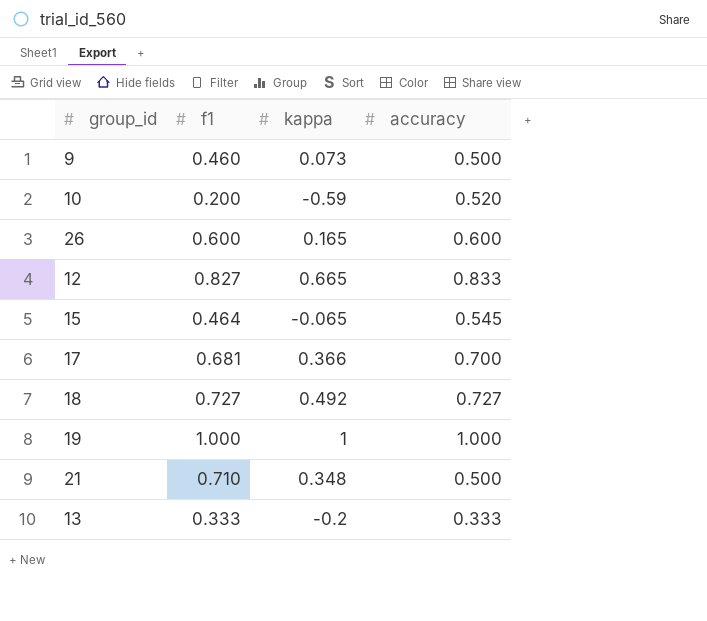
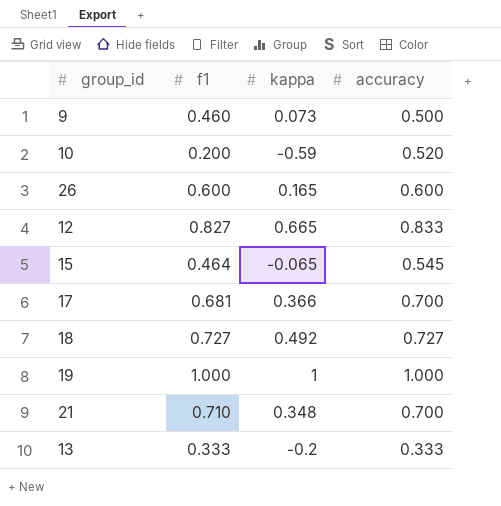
21 | accuracy: 0.500 -> 0.700

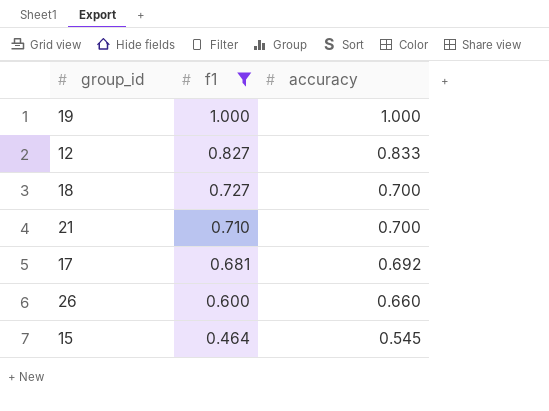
filter: none -> f1 >= 0.464
row order: none -> f1 descending
column kappa | position: 3 -> none
18 | accuracy: 0.727 -> 0.700
17 | accuracy: 0.700 -> 0.692
26 | accuracy: 0.600 -> 0.660

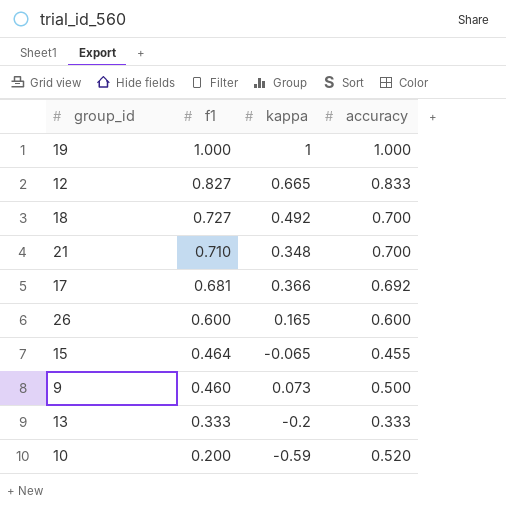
filter: f1 >= 0.464 -> none
column kappa | position: none -> 3
26 | accuracy: 0.660 -> 0.600
15 | accuracy: 0.545 -> 0.455

